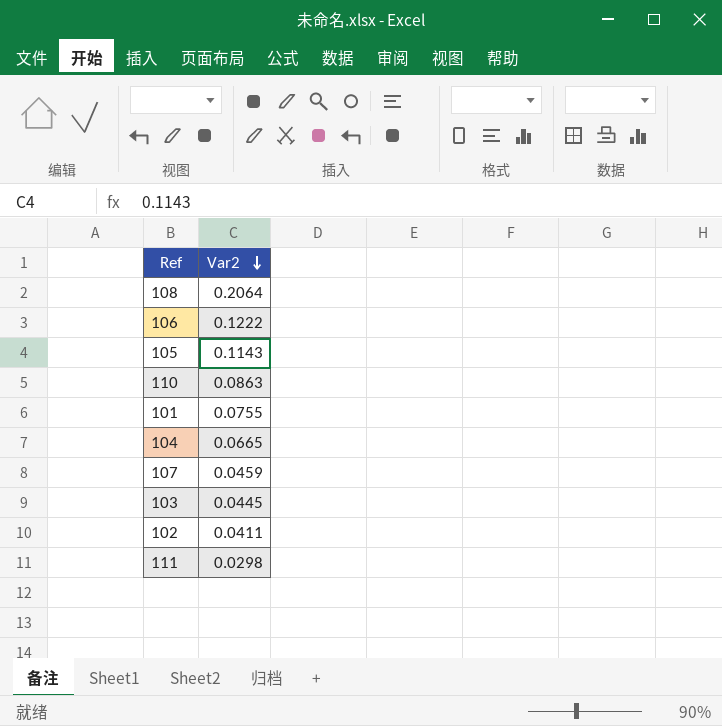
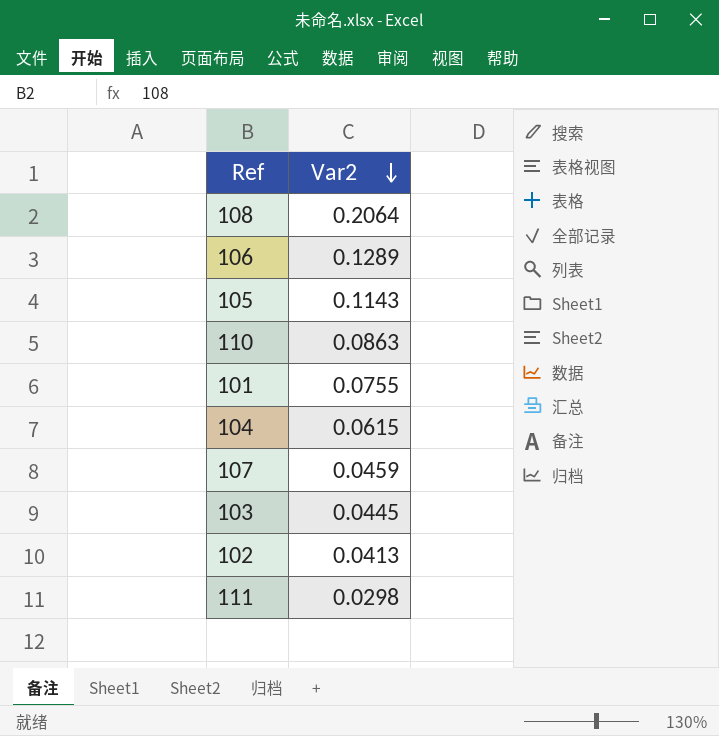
106 | Var2: 0.1222 -> 0.1289
104 | Var2: 0.0665 -> 0.0615
102 | Var2: 0.0411 -> 0.0413

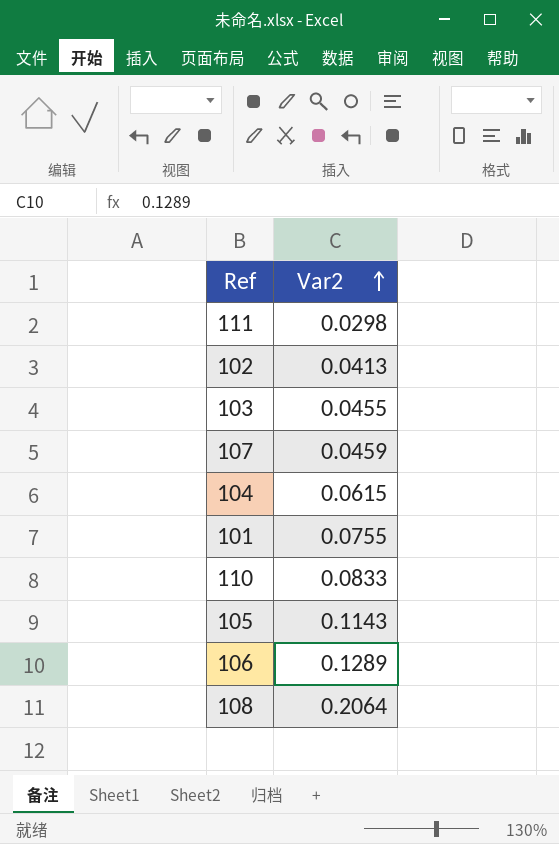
row order: Var2 descending -> Var2 ascending
103 | Var2: 0.0445 -> 0.0455
110 | Var2: 0.0863 -> 0.0833

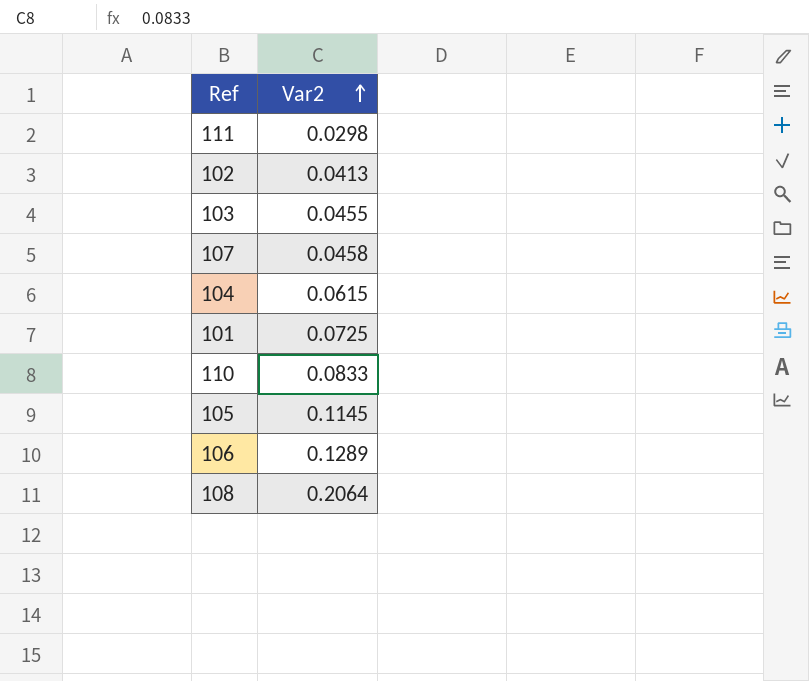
107 | Var2: 0.0459 -> 0.0458
101 | Var2: 0.0755 -> 0.0725
105 | Var2: 0.1143 -> 0.1145

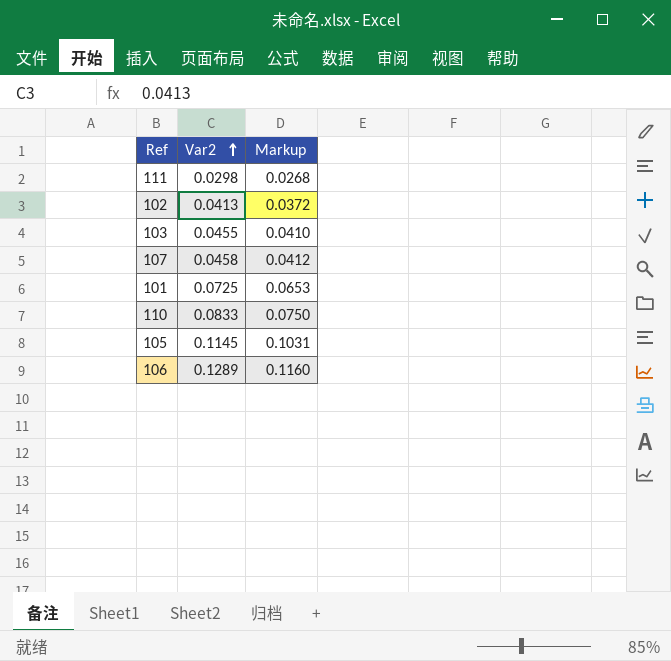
column Markup | formula: none -> [Var2] * 0.9
row 104: 0.0615 -> none
row 108: 0.2064 -> none

